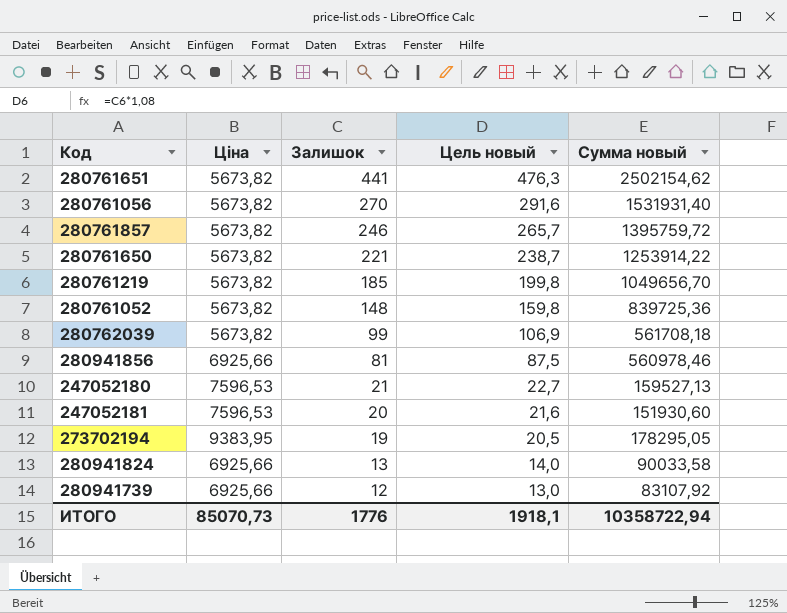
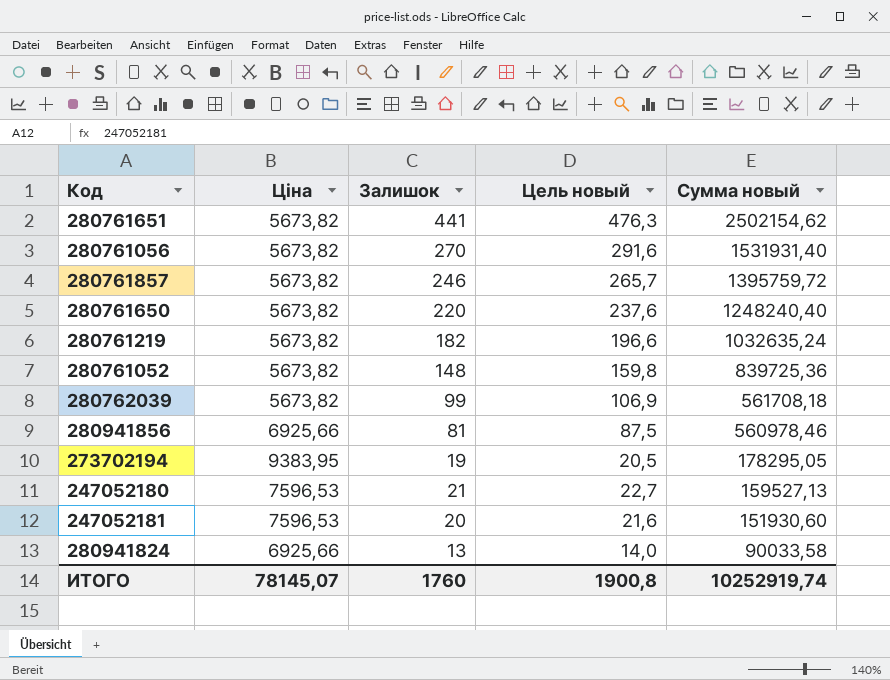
row order: Залишок descending -> Сумма новый descending
row 280941739: 6925,66 | 12 | 13,0 | 83107,92 -> none
280761650 | Залишок: 221 -> 220
280761650 | Цель новый: 238,7 -> 237,6
280761650 | Сумма новый: 1253914,22 -> 1248240,40
280761219 | Залишок: 185 -> 182
280761219 | Цель новый: 199,8 -> 196,6
280761219 | Сумма новый: 1049656,70 -> 1032635,24
ИТОГО | Ціна: 85070,73 -> 78145,07
ИТОГО | Залишок: 1776 -> 1760
ИТОГО | Цель новый: 1918,1 -> 1900,8
ИТОГО | Сумма новый: 10358722,94 -> 10252919,74

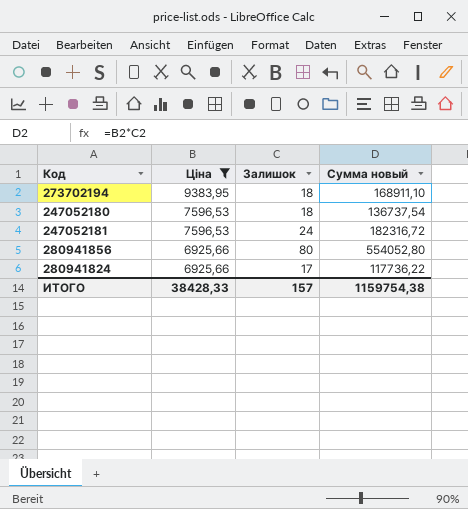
filter: none -> Ціна != 5673,82
row order: Сумма новый descending -> Ціна descending
column Цель новый | formula: [Залишок] * 1,08 -> none
273702194 | Залишок: 19 -> 18
273702194 | Сумма новый: 178295,05 -> 168911,10
247052180 | Залишок: 21 -> 18
247052180 | Сумма новый: 159527,13 -> 136737,54
247052181 | Залишок: 20 -> 24
247052181 | Сумма новый: 151930,60 -> 182316,72
280941856 | Залишок: 81 -> 80
280941856 | Сумма новый: 560978,46 -> 554052,80
280941824 | Залишок: 13 -> 17
280941824 | Сумма новый: 90033,58 -> 117736,22
ИТОГО | Ціна: 78145,07 -> 38428,33
ИТОГО | Залишок: 1760 -> 157
ИТОГО | Сумма новый: 10252919,74 -> 1159754,38

